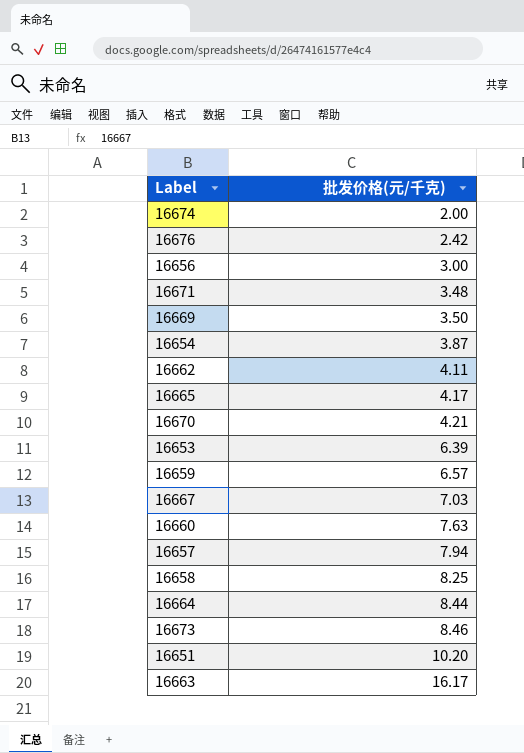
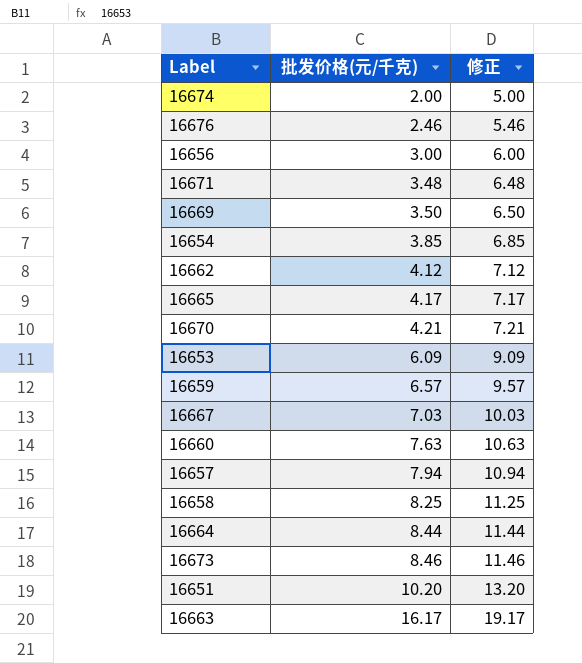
column 修正 | formula: none -> [批发价格(元/千克)] + 3
16676 | 批发价格(元/千克): 2.42 -> 2.46
16654 | 批发价格(元/千克): 3.87 -> 3.85
16662 | 批发价格(元/千克): 4.11 -> 4.12
16653 | 批发价格(元/千克): 6.39 -> 6.09

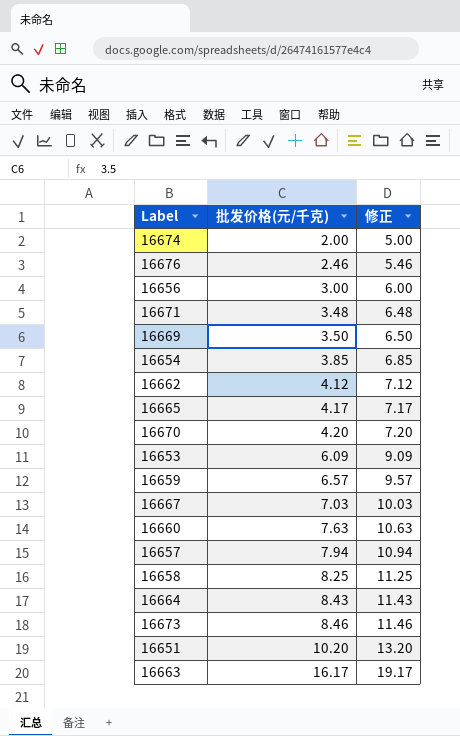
16670 | 批发价格(元/千克): 4.21 -> 4.20
16670 | 修正: 7.21 -> 7.20
16664 | 批发价格(元/千克): 8.44 -> 8.43
16664 | 修正: 11.44 -> 11.43

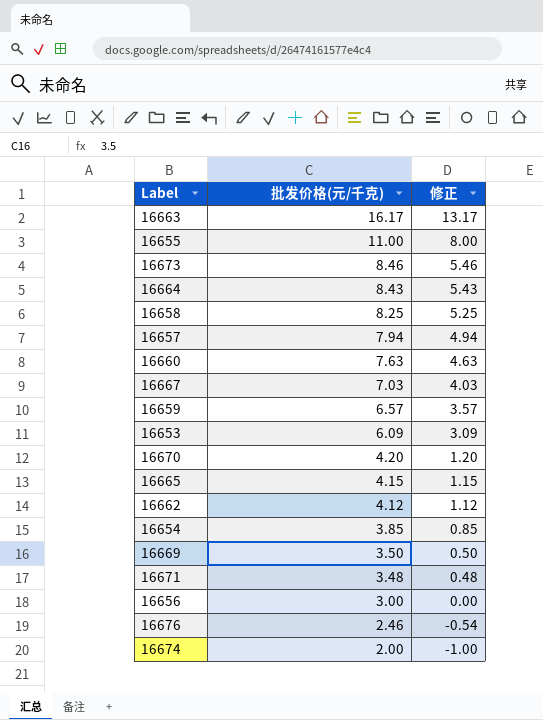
row order: 批发价格(元/千克) ascending -> 批发价格(元/千克) descending
column 修正 | formula: [批发价格(元/千克)] + 3 -> [批发价格(元/千克)] - 3
row 16651: 10.20 | 13.20 -> none
row 16655: none -> 11.00 | 8.00
16665 | 批发价格(元/千克): 4.17 -> 4.15

